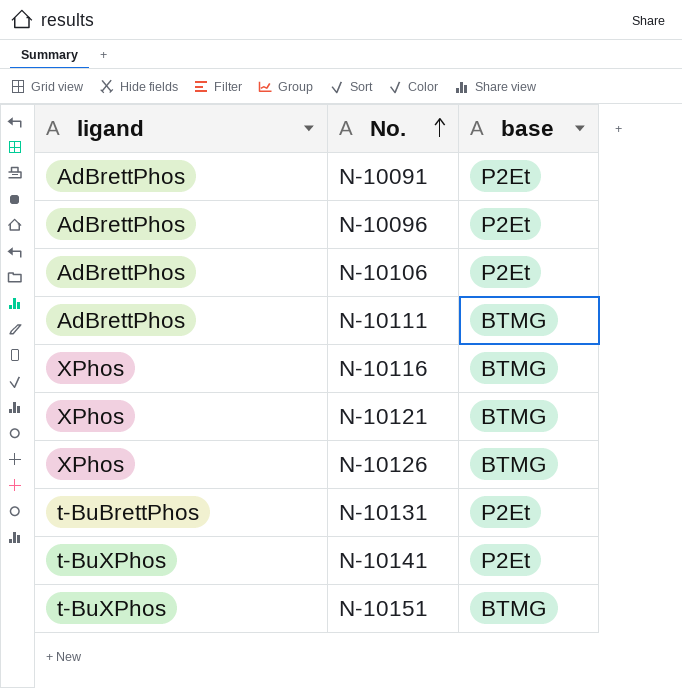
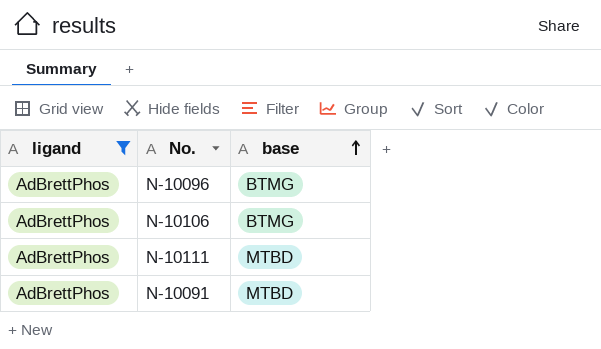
filter: none -> ligand = AdBrettPhos
row order: No. ascending -> base ascending
N-10096 | base: P2Et -> BTMG
N-10106 | base: P2Et -> BTMG
N-10111 | base: BTMG -> MTBD
N-10091 | base: P2Et -> MTBD

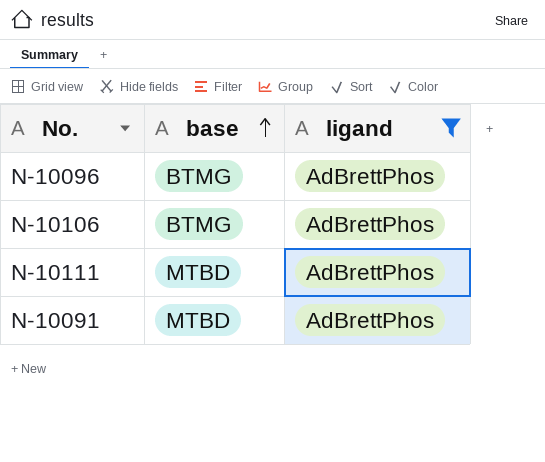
column ligand | position: 1 -> 3

